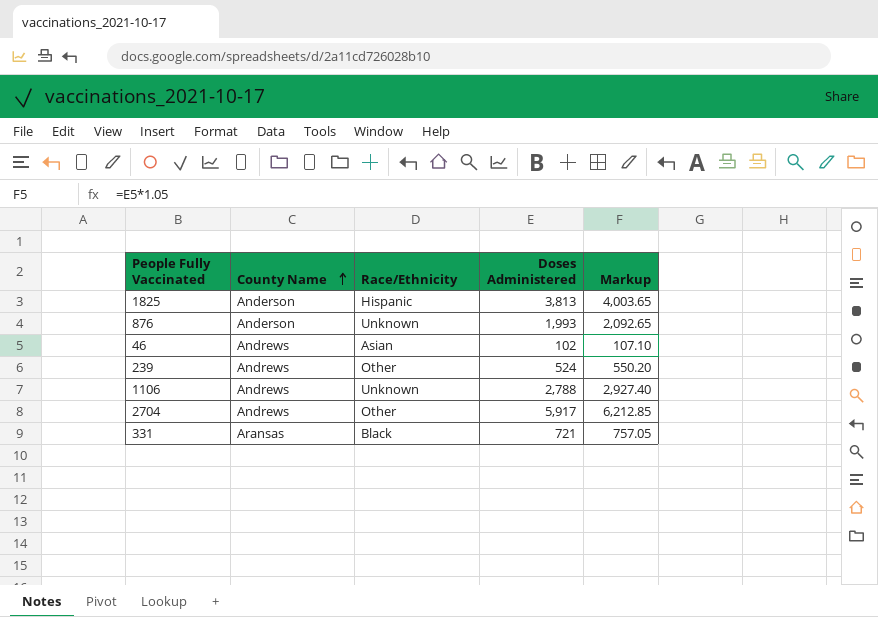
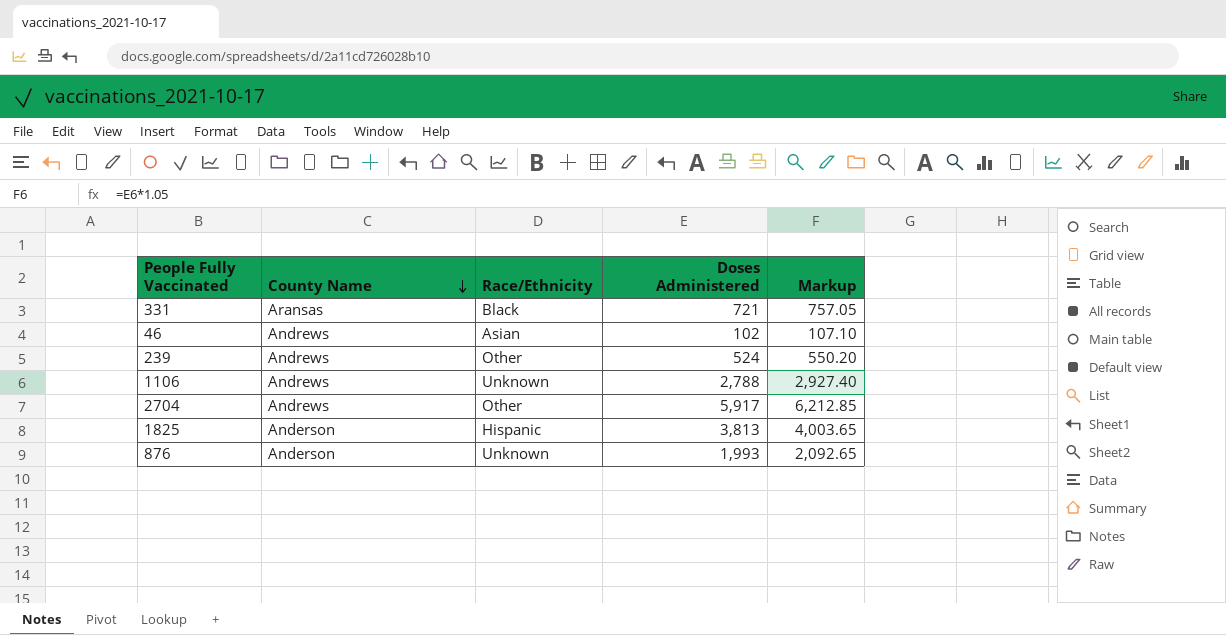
row order: County Name ascending -> County Name descending

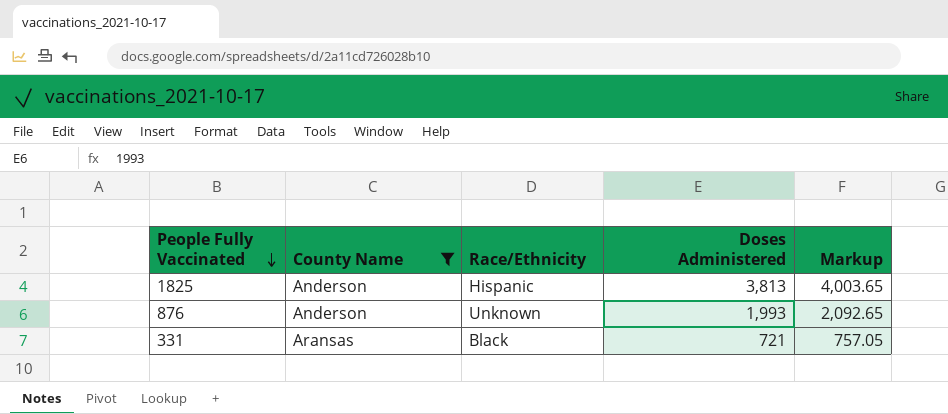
filter: none -> County Name != Andrews
row order: County Name descending -> People Fully Vaccinated descending

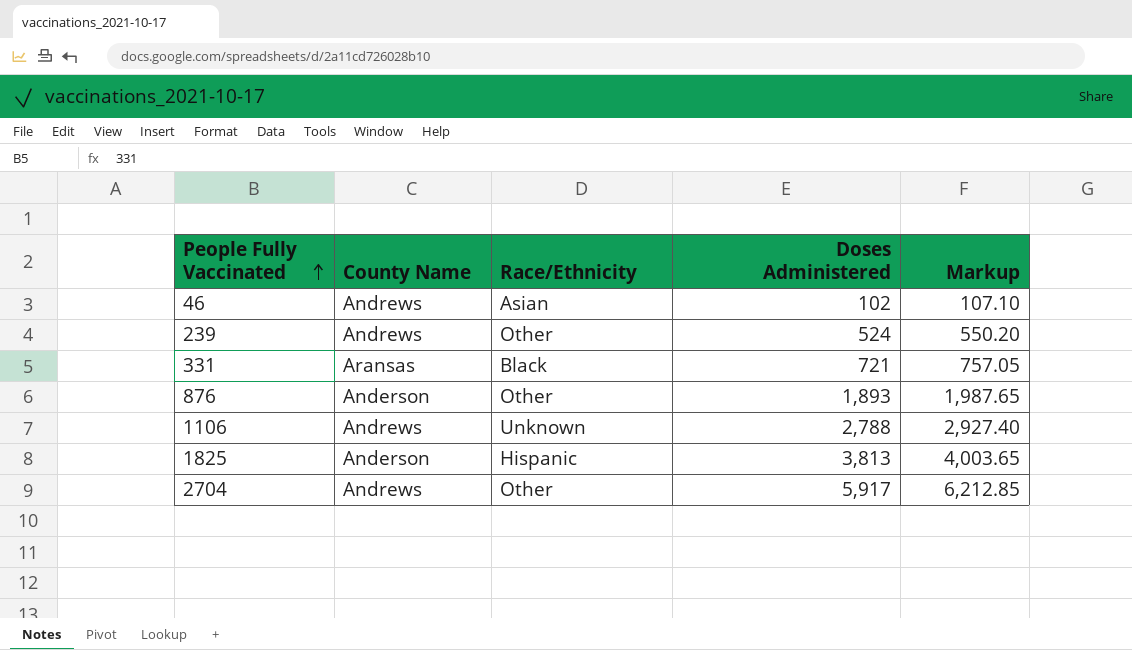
filter: County Name != Andrews -> none
row order: People Fully Vaccinated descending -> People Fully Vaccinated ascending
876 | Race/Ethnicity: Unknown -> Other
876 | Doses Administered: 1,993 -> 1,893
876 | Markup: 2,092.65 -> 1,987.65

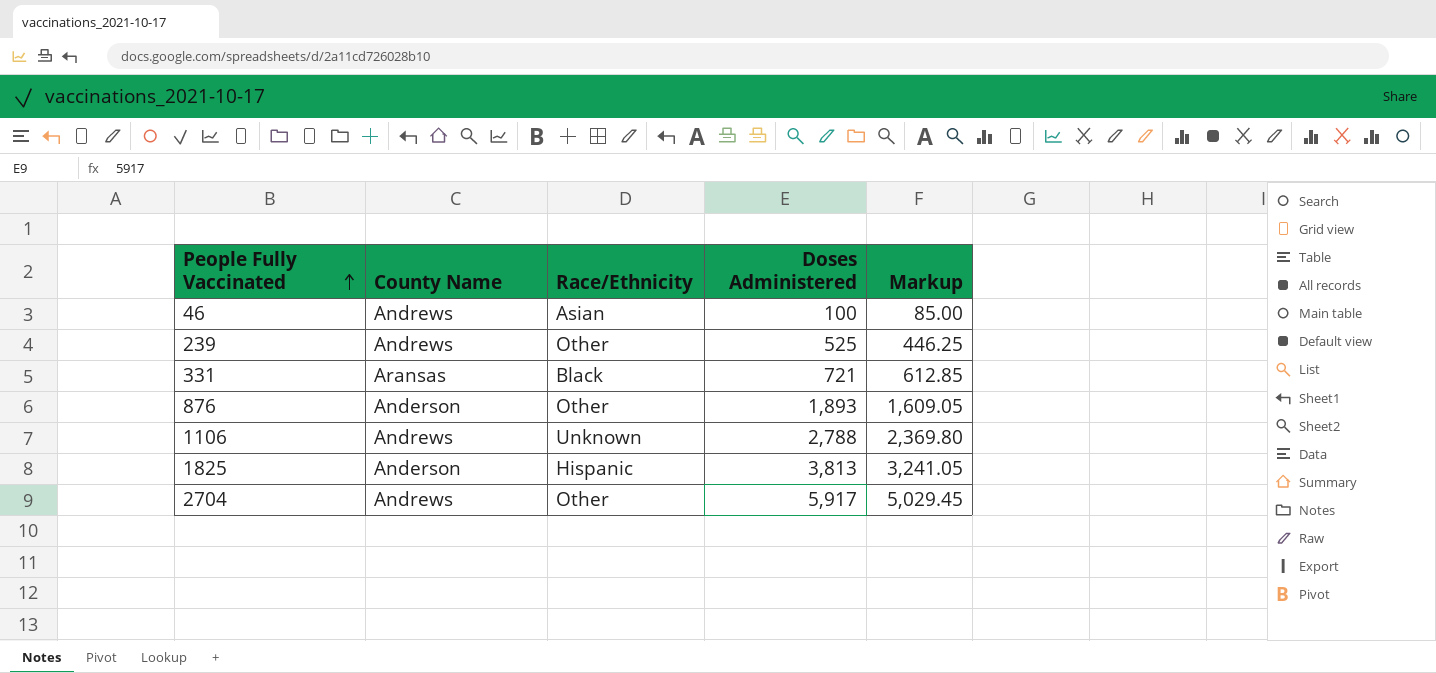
column Markup | formula: [Doses Administered] * 1.05 -> [Doses Administered] * 0.85
46 | Doses Administered: 102 -> 100
239 | Doses Administered: 524 -> 525

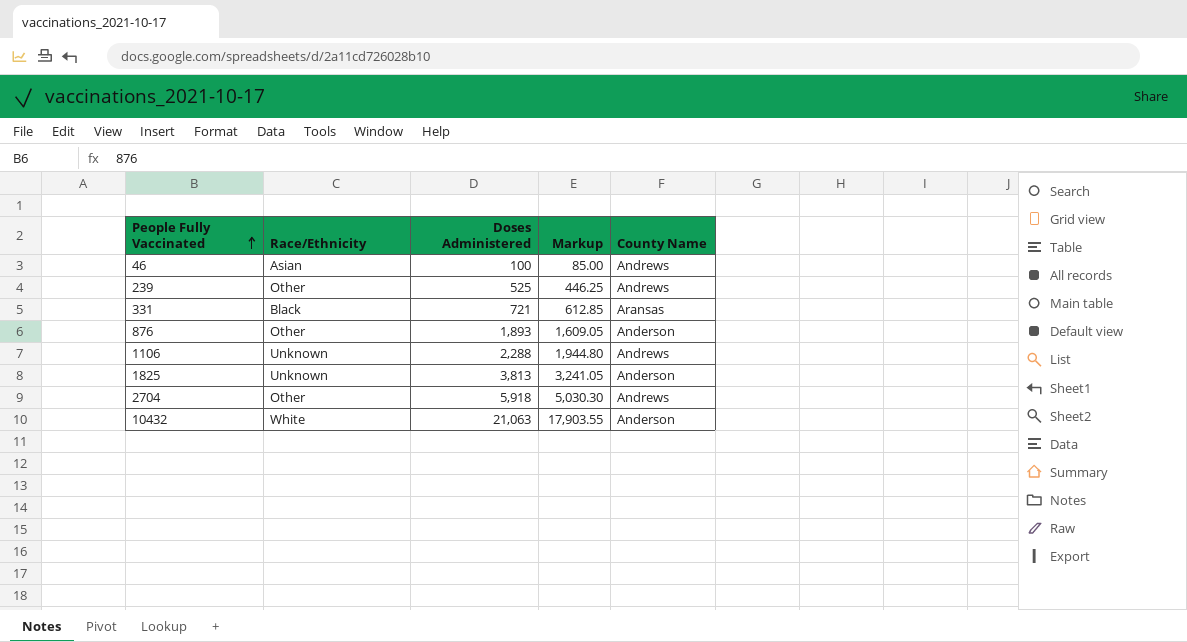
column County Name | position: 2 -> 5
1106 | Doses Administered: 2,788 -> 2,288
1106 | Markup: 2,369.80 -> 1,944.80
1825 | Race/Ethnicity: Hispanic -> Unknown
2704 | Doses Administered: 5,917 -> 5,918
2704 | Markup: 5,029.45 -> 5,030.30
row 10432: none -> White | 21,063 | 17,903.55 | Anderson

